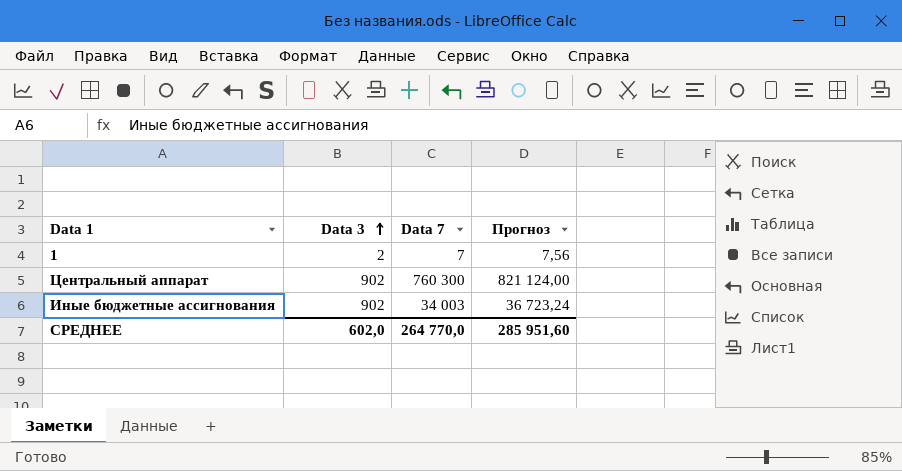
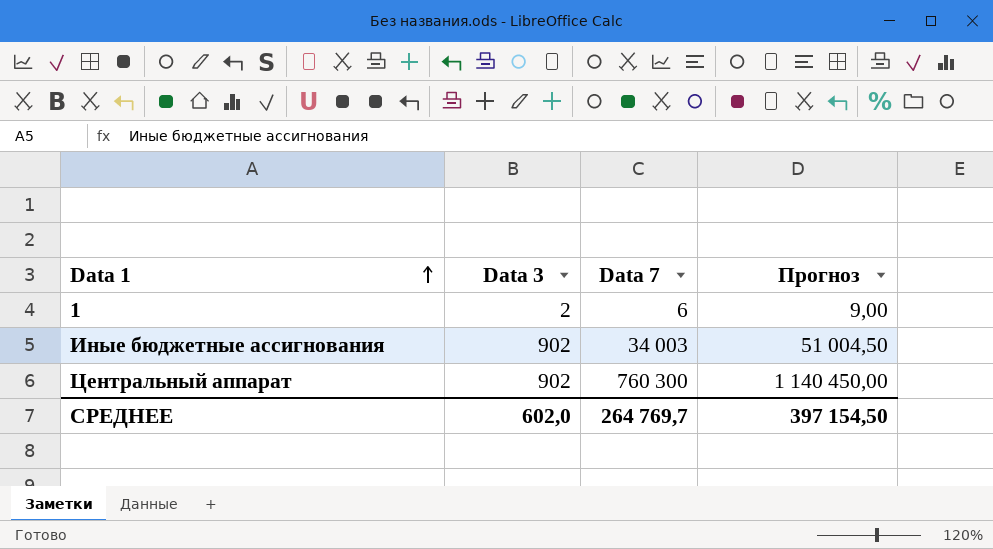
row order: Data 3 ascending -> Data 1 ascending
column Прогноз | formula: [Data 7] * 1,08 -> [Data 7] * 1,5
1 | Data 7: 7 -> 6
СРЕДНЕЕ | Data 7: 264 770,0 -> 264 769,7
СРЕДНЕЕ | Прогноз: 285 951,60 -> 397 154,50

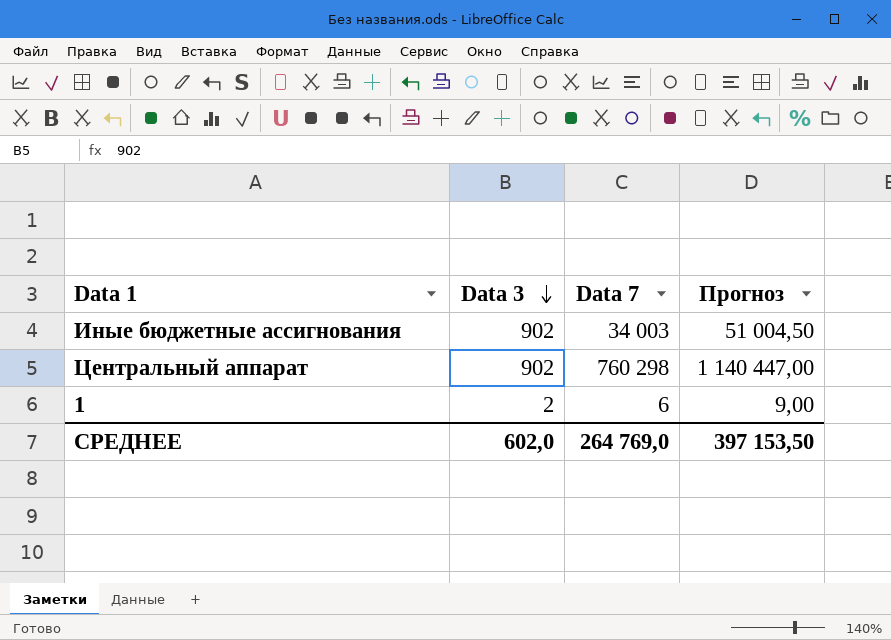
row order: Data 1 ascending -> Data 3 descending
Центральный аппарат | Data 7: 760 300 -> 760 298
Центральный аппарат | Прогноз: 1 140 450,00 -> 1 140 447,00
СРЕДНЕЕ | Data 7: 264 769,7 -> 264 769,0
СРЕДНЕЕ | Прогноз: 397 154,50 -> 397 153,50

